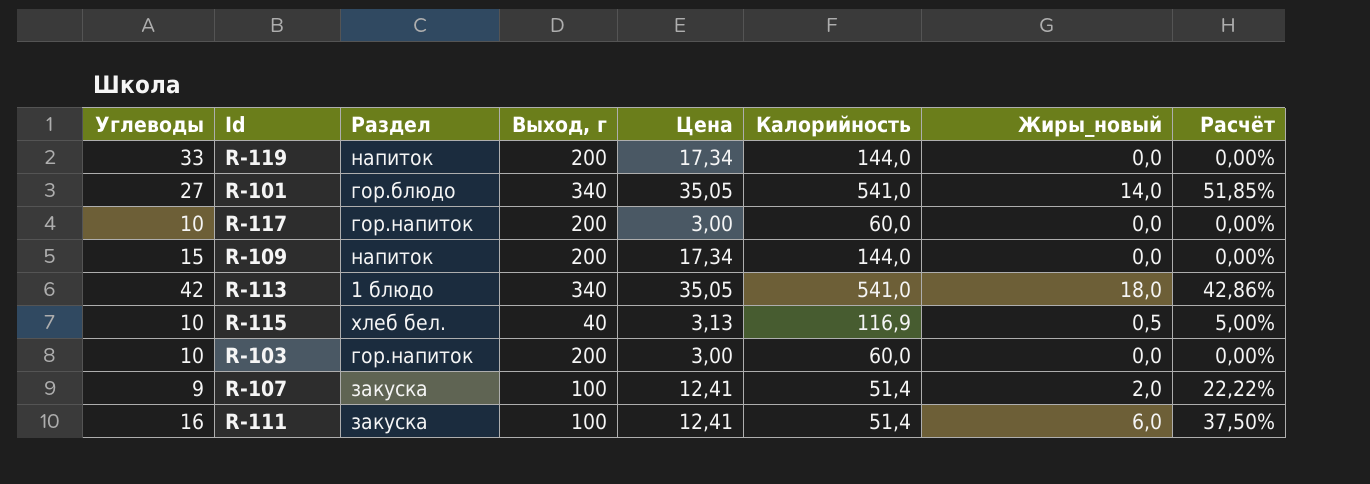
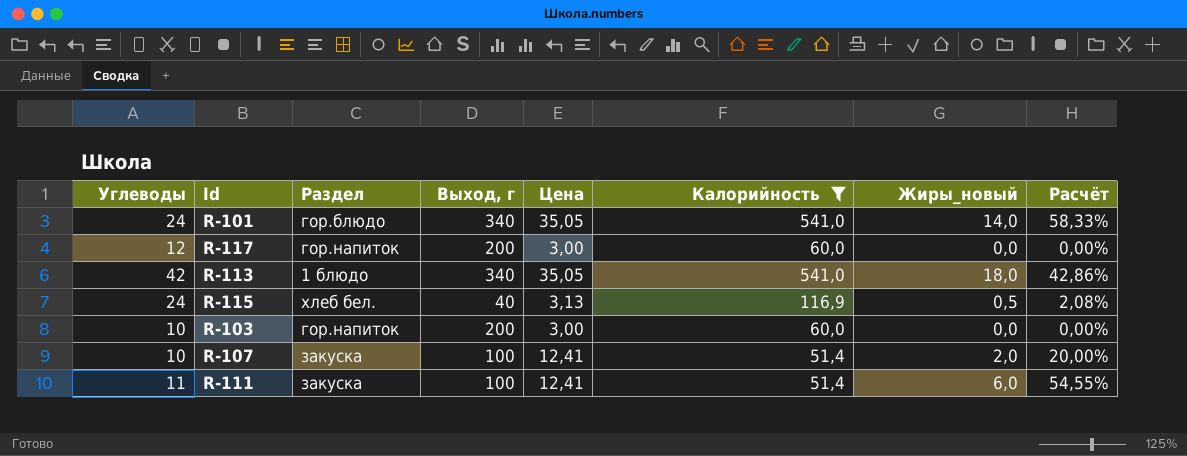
filter: none -> Калорийность != 144,0
R-101 | Углеводы: 27 -> 24
R-101 | Расчёт: 51,85% -> 58,33%
R-117 | Углеводы: 10 -> 12
R-115 | Углеводы: 10 -> 24
R-115 | Расчёт: 5,00% -> 2,08%
R-107 | Углеводы: 9 -> 10
R-107 | Расчёт: 22,22% -> 20,00%
R-111 | Углеводы: 16 -> 11
R-111 | Расчёт: 37,50% -> 54,55%

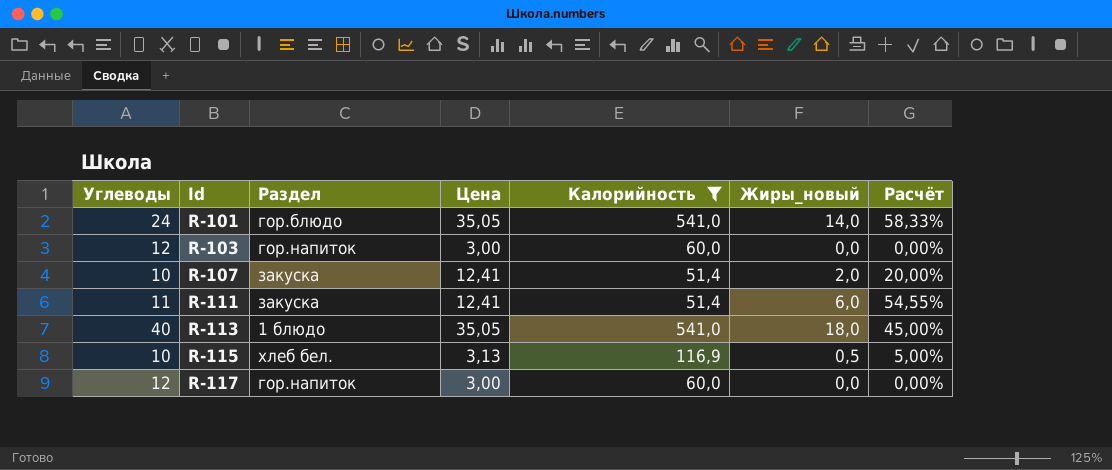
row order: none -> Id ascending
column Выход, г | position: 4 -> none
R-103 | Углеводы: 10 -> 12
R-113 | Углеводы: 42 -> 40
R-113 | Расчёт: 42,86% -> 45,00%
R-115 | Углеводы: 24 -> 10
R-115 | Расчёт: 2,08% -> 5,00%

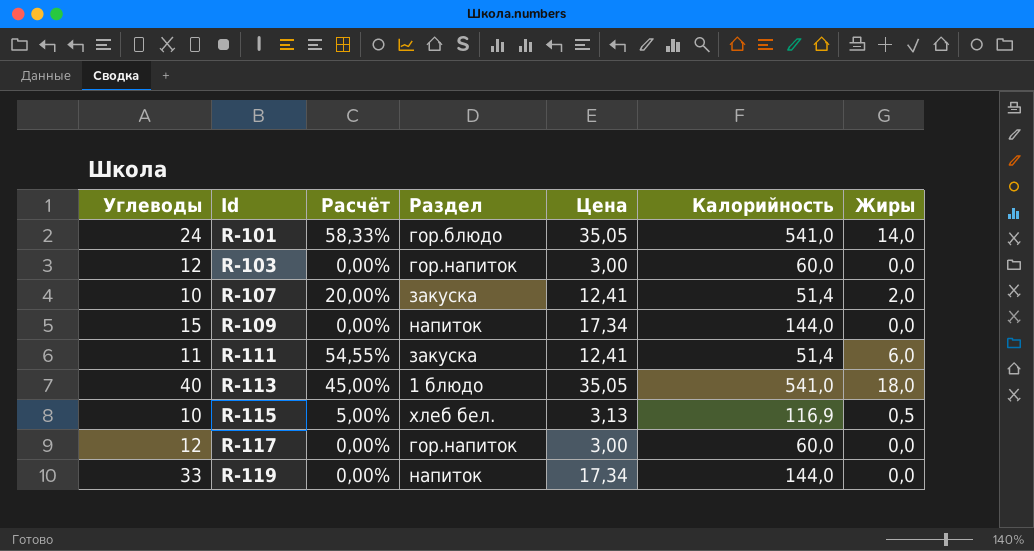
filter: Калорийность != 144,0 -> none
column Расчёт | position: 7 -> 3
column name: Жиры_новый -> Жиры

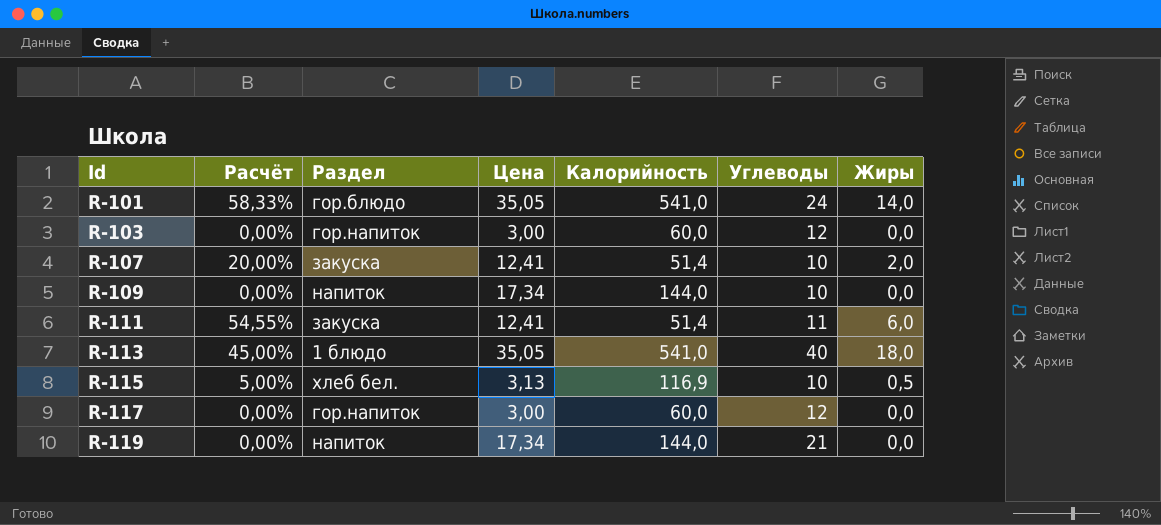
column Углеводы | position: 1 -> 6
R-109 | Углеводы: 15 -> 10
R-119 | Углеводы: 33 -> 21

